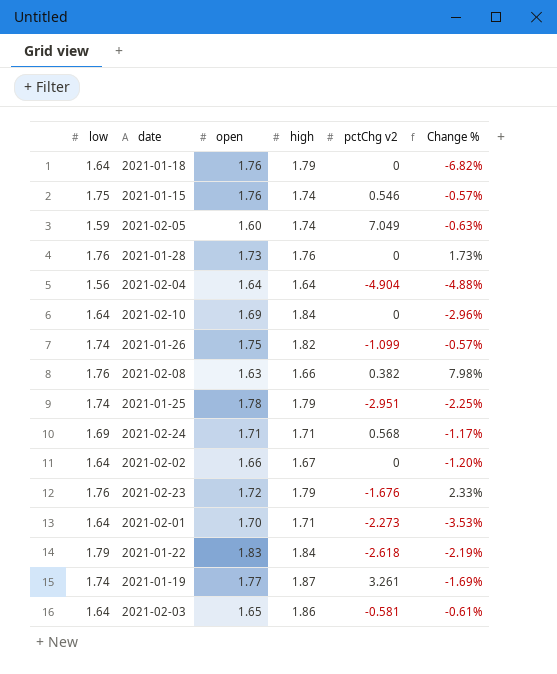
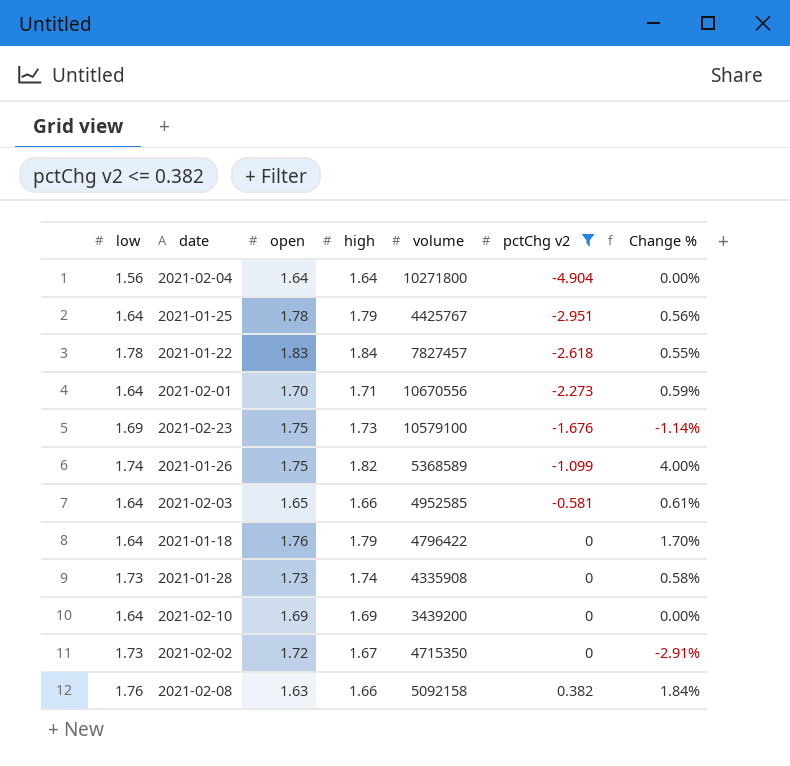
filter: none -> pctChg v2 <= 0.382
row order: none -> pctChg v2 ascending
column volume | position: none -> 5
column Change % | formula: ([low] - [open]) / [open] -> ([high] - [open]) / [open]
2021-01-25 | low: 1.74 -> 1.64
2021-01-22 | low: 1.79 -> 1.78
2021-02-23 | low: 1.76 -> 1.69
2021-02-23 | open: 1.72 -> 1.75
2021-02-23 | high: 1.79 -> 1.73
2021-02-03 | high: 1.86 -> 1.66
2021-01-28 | low: 1.76 -> 1.73
2021-01-28 | high: 1.76 -> 1.74
2021-02-10 | high: 1.84 -> 1.69
2021-02-02 | low: 1.64 -> 1.73
2021-02-02 | open: 1.66 -> 1.72

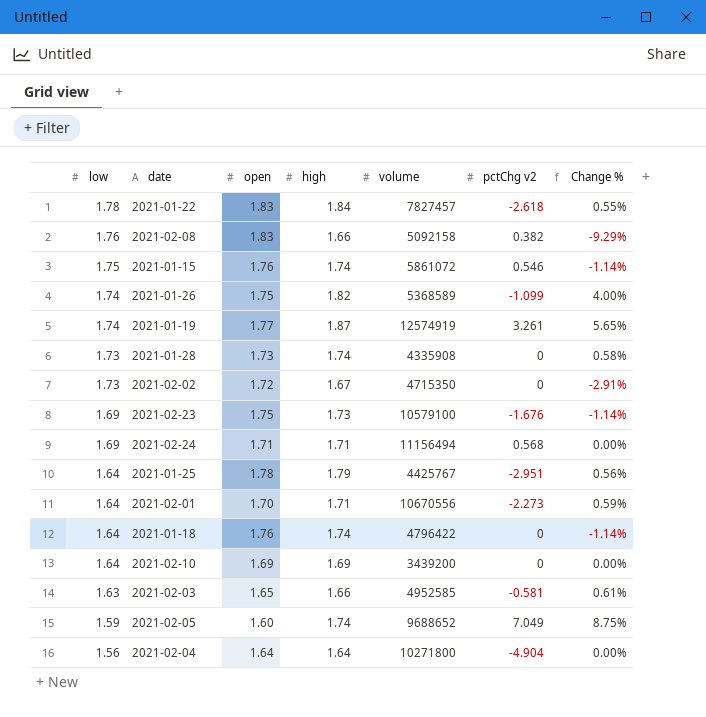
filter: pctChg v2 <= 0.382 -> none
row order: pctChg v2 ascending -> low descending
2021-02-08 | open: 1.63 -> 1.83
2021-02-08 | Change %: 1.84% -> -9.29%
2021-01-18 | high: 1.79 -> 1.74
2021-01-18 | Change %: 1.70% -> -1.14%
2021-02-03 | low: 1.64 -> 1.63

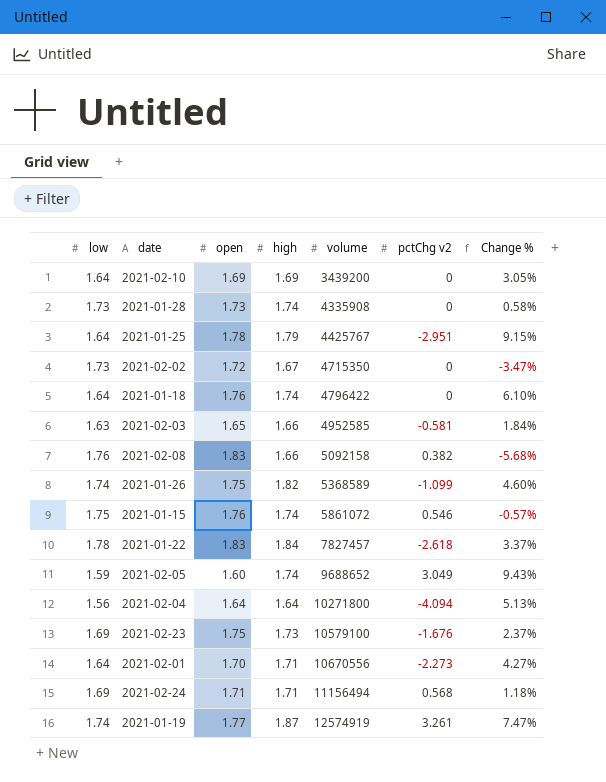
row order: low descending -> volume ascending
column Change % | formula: ([high] - [open]) / [open] -> ([high] - [low]) / [low]
2021-02-05 | pctChg v2: 7.049 -> 3.049
2021-02-04 | pctChg v2: -4.904 -> -4.094

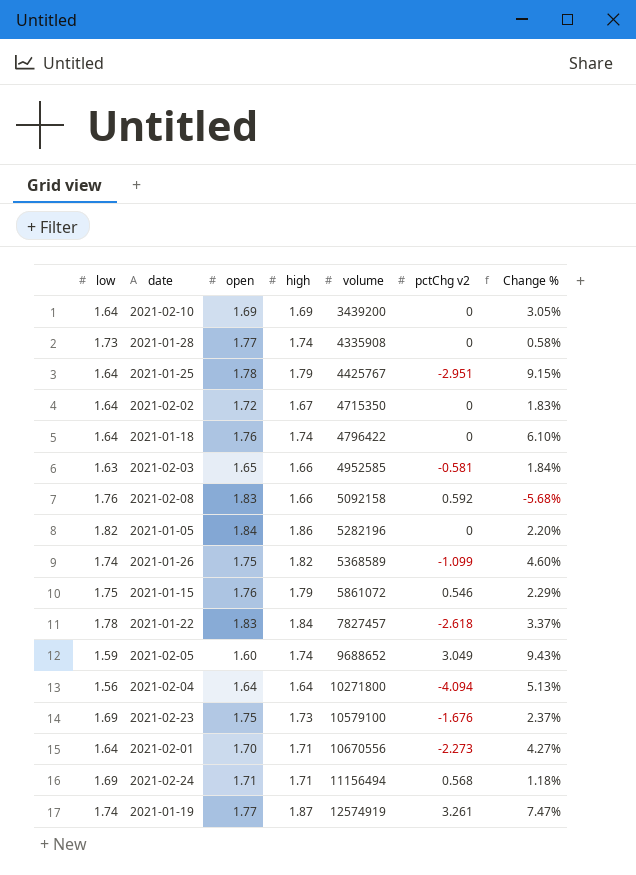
2021-01-28 | open: 1.73 -> 1.77
2021-02-02 | low: 1.73 -> 1.64
2021-02-02 | Change %: -3.47% -> 1.83%
2021-02-08 | pctChg v2: 0.382 -> 0.592
row 2021-01-05: none -> 1.82 | 1.84 | 1.86 | 5282196 | 0 | 2.20%
2021-01-15 | high: 1.74 -> 1.79
2021-01-15 | Change %: -0.57% -> 2.29%

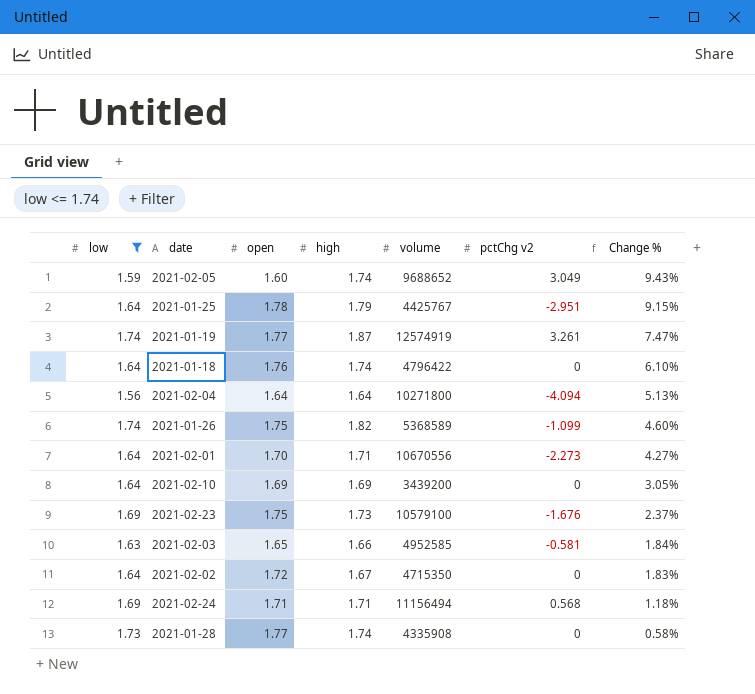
filter: none -> low <= 1.74
row order: volume ascending -> Change % descending

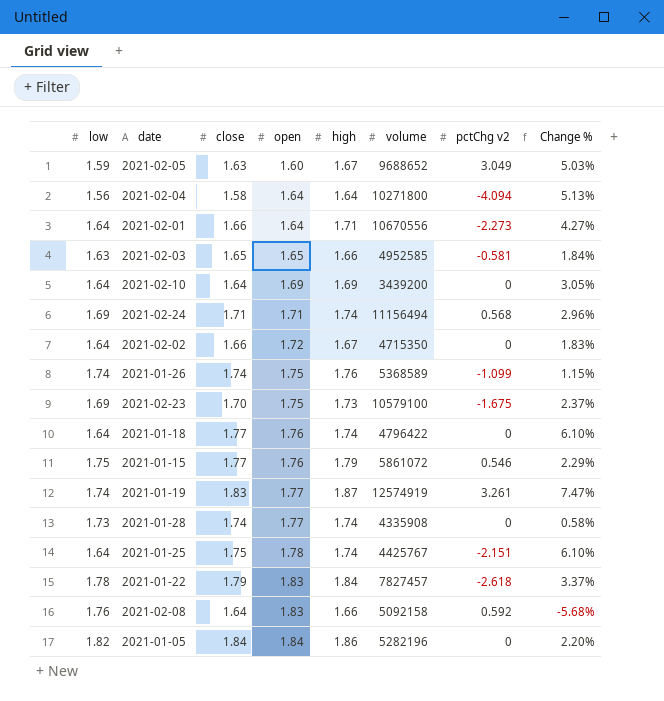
filter: low <= 1.74 -> none
row order: Change % descending -> open ascending
column close | position: none -> 3
2021-02-05 | high: 1.74 -> 1.67
2021-02-05 | Change %: 9.43% -> 5.03%
2021-02-01 | open: 1.70 -> 1.64
2021-02-24 | high: 1.71 -> 1.74
2021-02-24 | Change %: 1.18% -> 2.96%
2021-01-26 | high: 1.82 -> 1.76
2021-01-26 | Change %: 4.60% -> 1.15%
2021-02-23 | pctChg v2: -1.676 -> -1.675
2021-01-25 | high: 1.79 -> 1.74
2021-01-25 | pctChg v2: -2.951 -> -2.151
2021-01-25 | Change %: 9.15% -> 6.10%

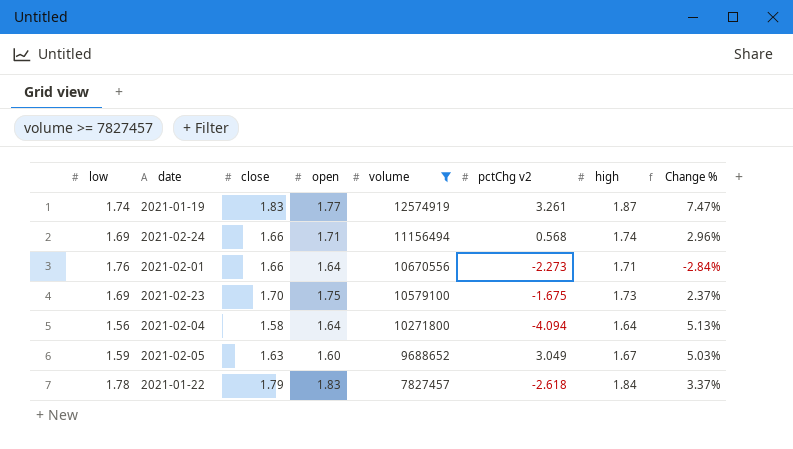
filter: none -> volume >= 7827457
row order: open ascending -> volume descending
column high | position: 5 -> 7
2021-02-24 | close: 1.71 -> 1.66
2021-02-01 | low: 1.64 -> 1.76
2021-02-01 | Change %: 4.27% -> -2.84%

